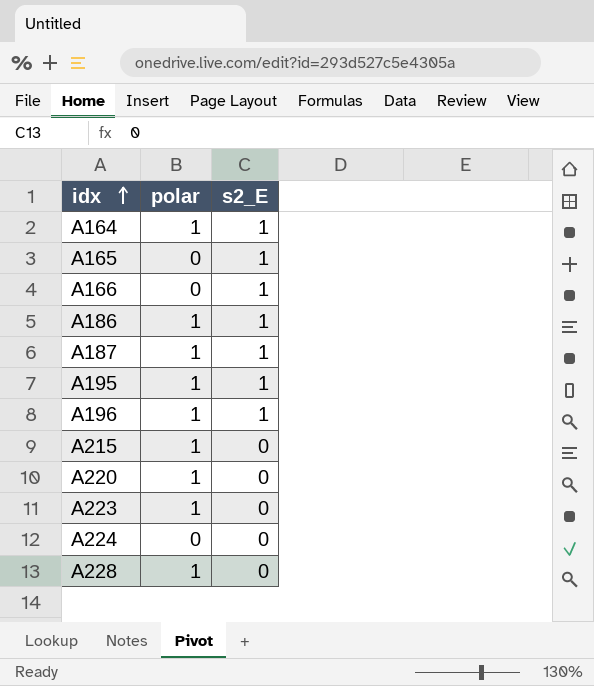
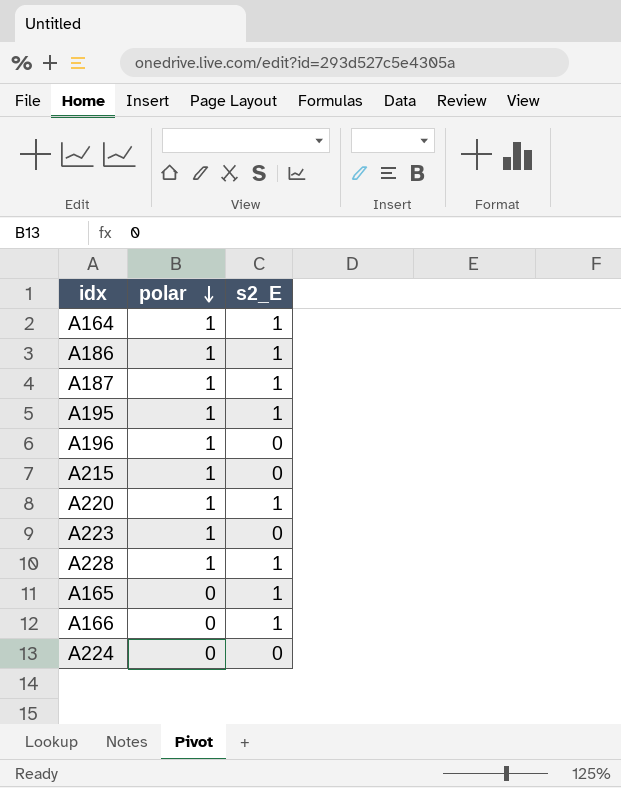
row order: idx ascending -> polar descending
A196 | s2_E: 1 -> 0
A220 | s2_E: 0 -> 1
A228 | s2_E: 0 -> 1

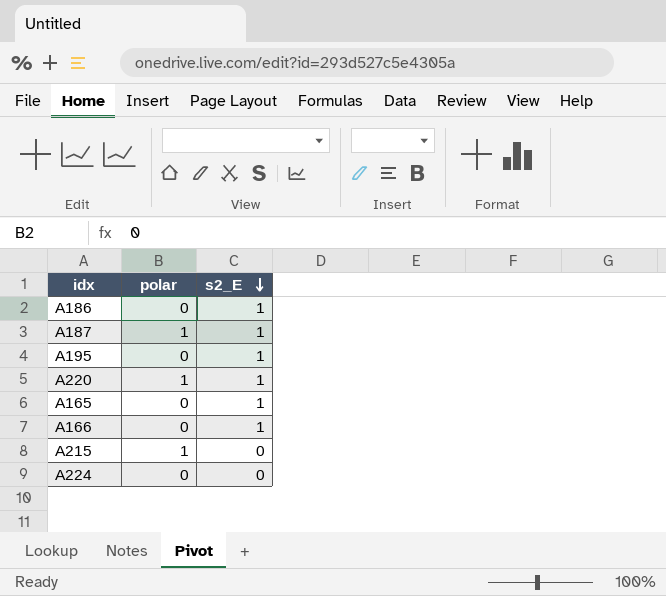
row order: polar descending -> s2_E descending
row A164: 1 | 1 -> none
row A196: 1 | 0 -> none
row A223: 1 | 0 -> none
row A228: 1 | 1 -> none
A186 | polar: 1 -> 0
A195 | polar: 1 -> 0

